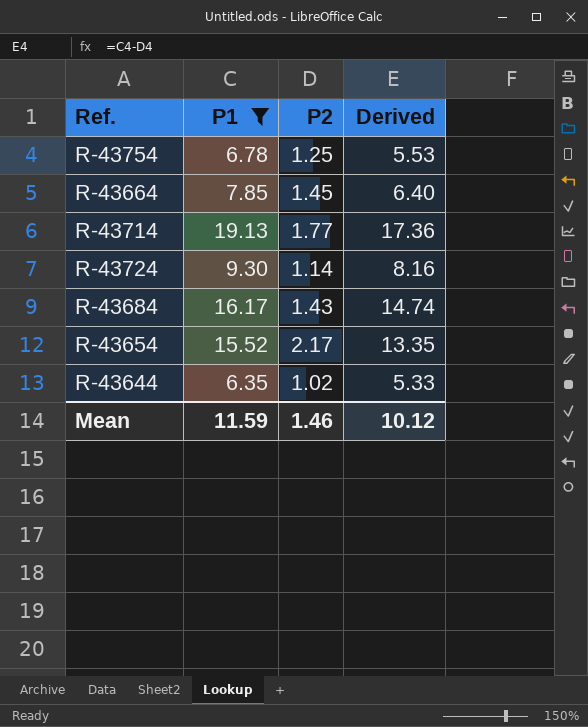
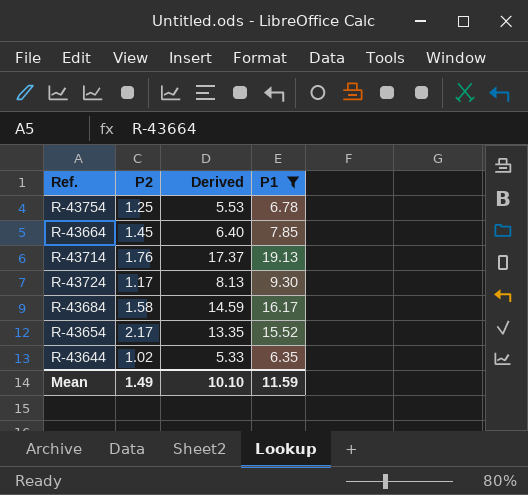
column P1 | position: 2 -> 4
R-43714 | P2: 1.77 -> 1.76
R-43714 | Derived: 17.36 -> 17.37
R-43724 | P2: 1.14 -> 1.17
R-43724 | Derived: 8.16 -> 8.13
R-43684 | P2: 1.43 -> 1.58
R-43684 | Derived: 14.74 -> 14.59
Mean | P2: 1.46 -> 1.49
Mean | Derived: 10.12 -> 10.10

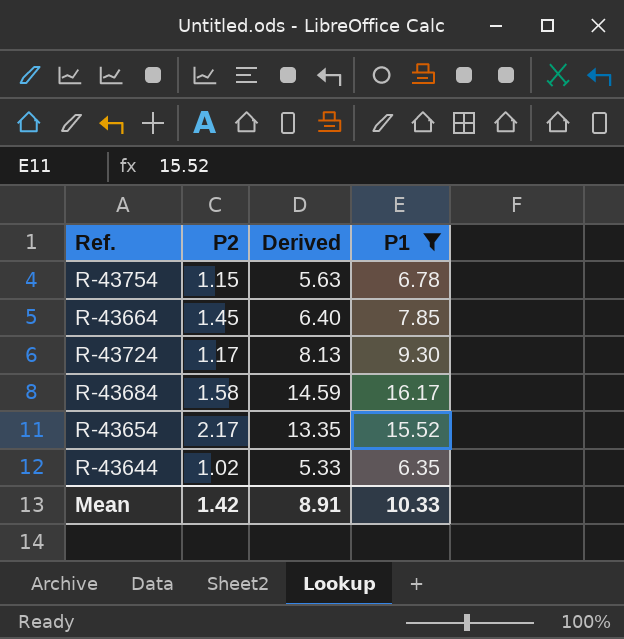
row R-43714: 1.76 | 17.37 | 19.13 -> none
R-43754 | P2: 1.25 -> 1.15
R-43754 | Derived: 5.53 -> 5.63
Mean | P2: 1.49 -> 1.42
Mean | Derived: 10.10 -> 8.91
Mean | P1: 11.59 -> 10.33

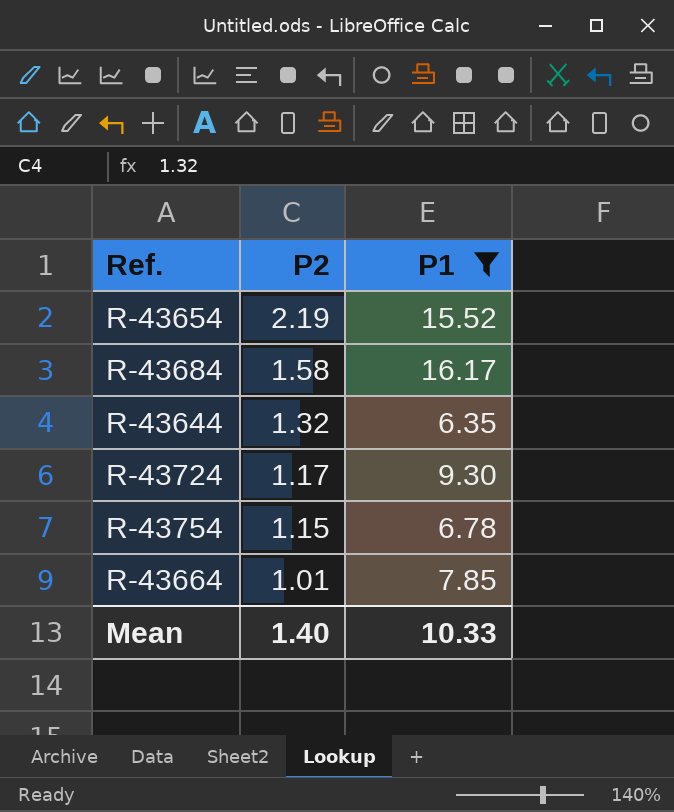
row order: none -> P2 descending
column Derived | formula: [P1] - [P2] -> none
R-43654 | P2: 2.17 -> 2.19
R-43644 | P2: 1.02 -> 1.32
R-43664 | P2: 1.45 -> 1.01
Mean | P2: 1.42 -> 1.40

